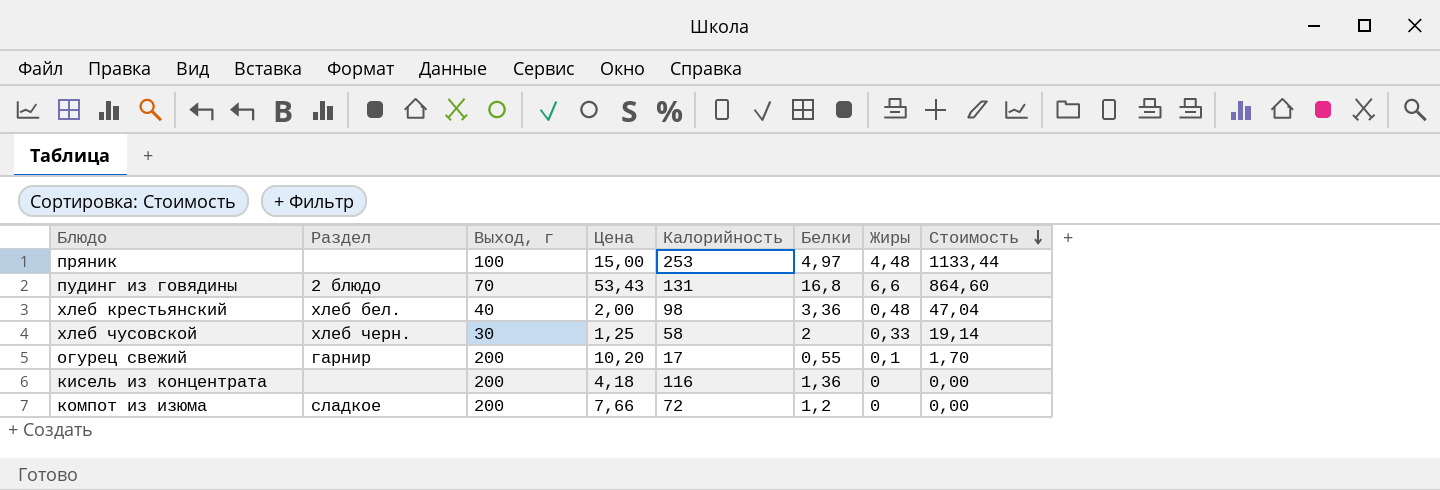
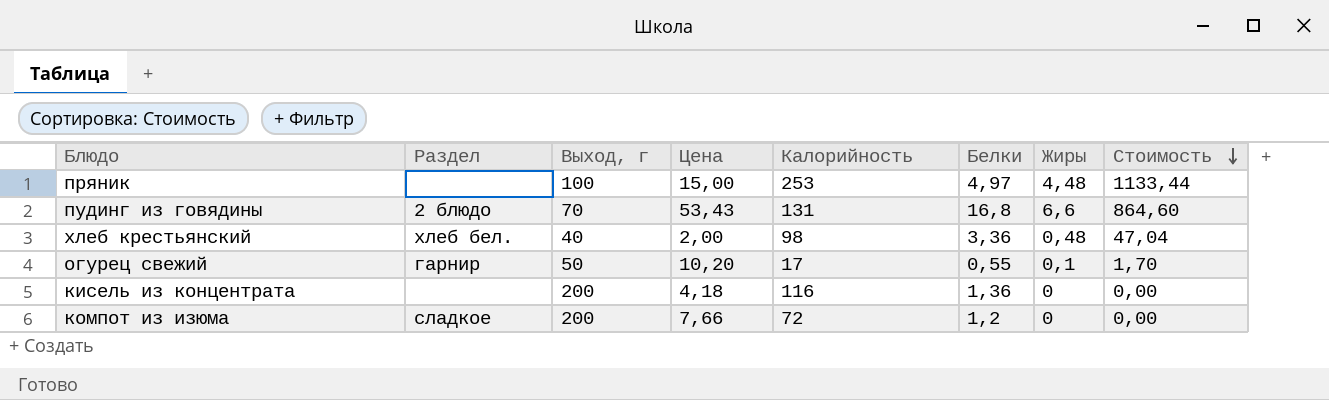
row хлеб чусовской: хлеб черн. | 30 | 1,25 | 58 | 2 | 0,33 | 19,14 -> none
огурец свежий | Выход, г: 200 -> 50

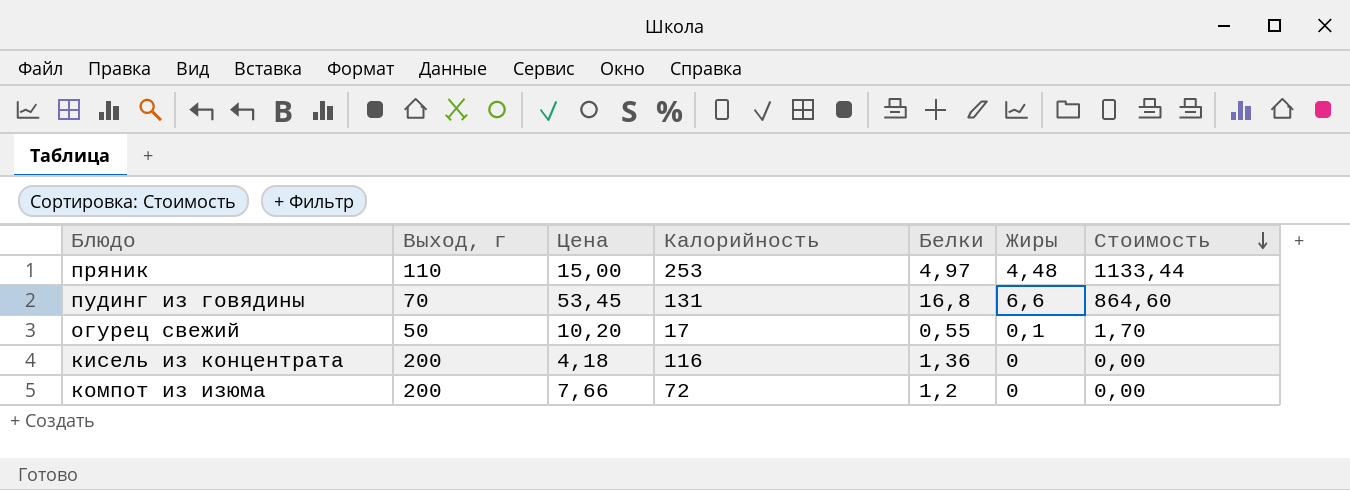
column Раздел | position: 2 -> none
row хлеб крестьянский: хлеб бел. | 40 | 2,00 | 98 | 3,36 | 0,48 | 47,04 -> none
пряник | Выход, г: 100 -> 110
пудинг из говядины | Цена: 53,43 -> 53,45

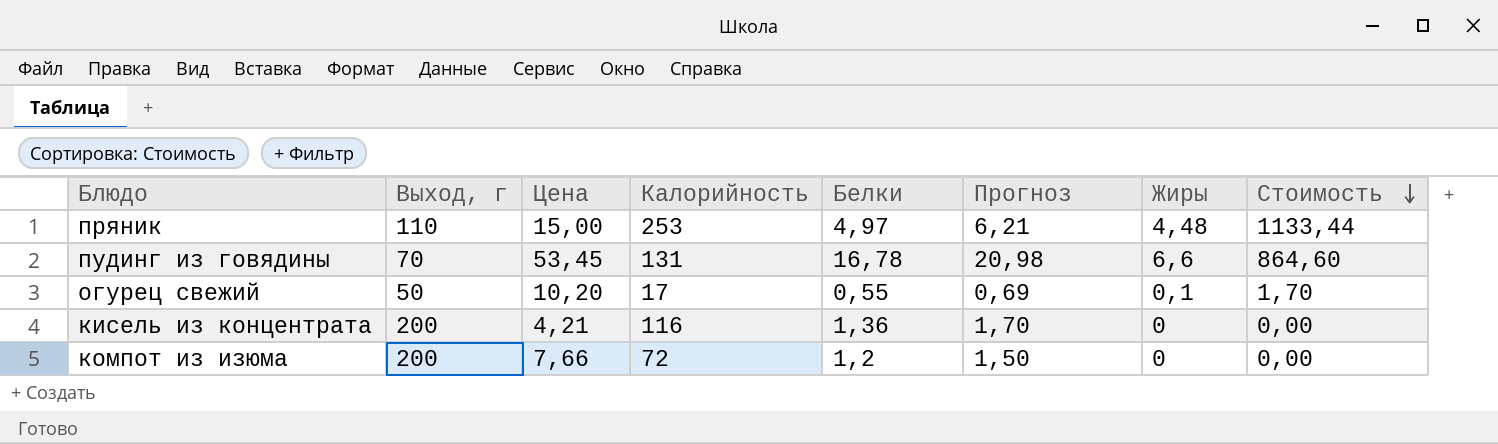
column Прогноз | formula: none -> [Белки] * 1,25
пудинг из говядины | Белки: 16,8 -> 16,78
кисель из концентрата | Цена: 4,18 -> 4,21

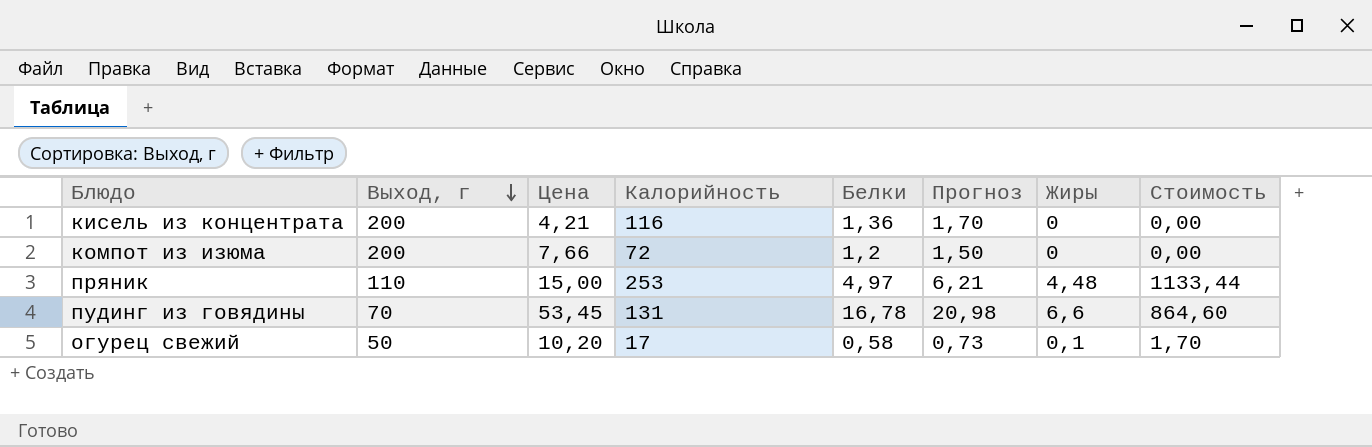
row order: Стоимость descending -> Выход, г descending
огурец свежий | Белки: 0,55 -> 0,58
огурец свежий | Прогноз: 0,69 -> 0,73

